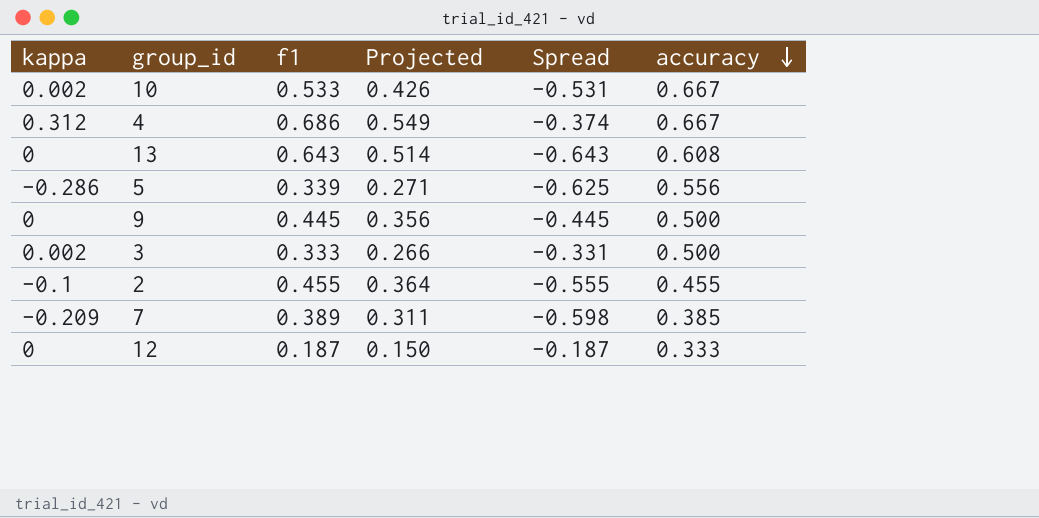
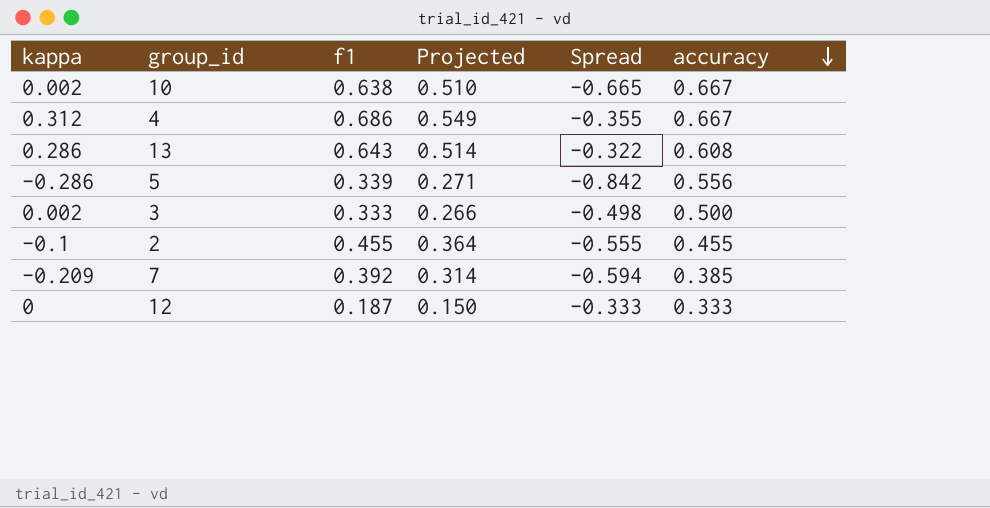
column Spread | formula: [kappa] - [f1] -> [kappa] - [accuracy]
row 9: 0 | 0.445 | 0.356 | -0.445 | 0.500 -> none
10 | f1: 0.533 -> 0.638
10 | Projected: 0.426 -> 0.510
13 | kappa: 0 -> 0.286
7 | f1: 0.389 -> 0.392
7 | Projected: 0.311 -> 0.314

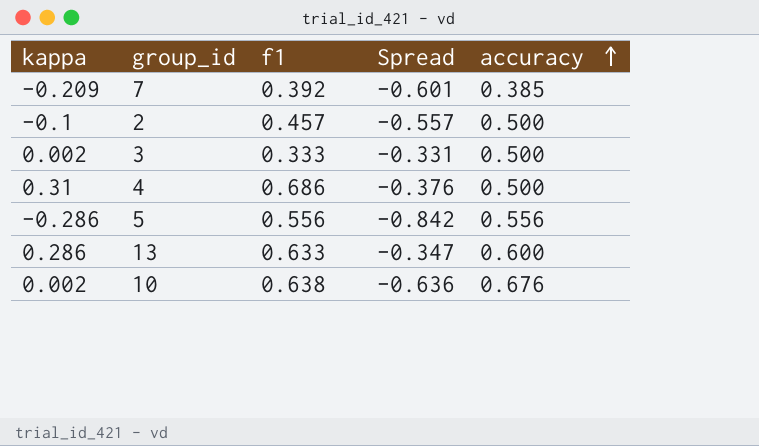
row order: accuracy descending -> accuracy ascending
column Projected | formula: [f1] * 0.8 -> none
column Spread | formula: [kappa] - [accuracy] -> [kappa] - [f1]
row 12: 0 | 0.187 | 0.150 | -0.333 | 0.333 -> none
2 | f1: 0.455 -> 0.457
2 | accuracy: 0.455 -> 0.500
4 | kappa: 0.312 -> 0.31
4 | accuracy: 0.667 -> 0.500
5 | f1: 0.339 -> 0.556
13 | f1: 0.643 -> 0.633
13 | accuracy: 0.608 -> 0.600
10 | accuracy: 0.667 -> 0.676

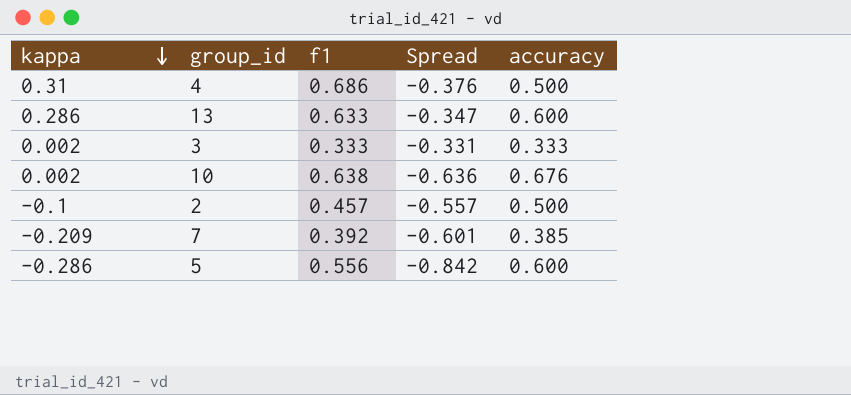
row order: accuracy ascending -> kappa descending
3 | accuracy: 0.500 -> 0.333
5 | accuracy: 0.556 -> 0.600

